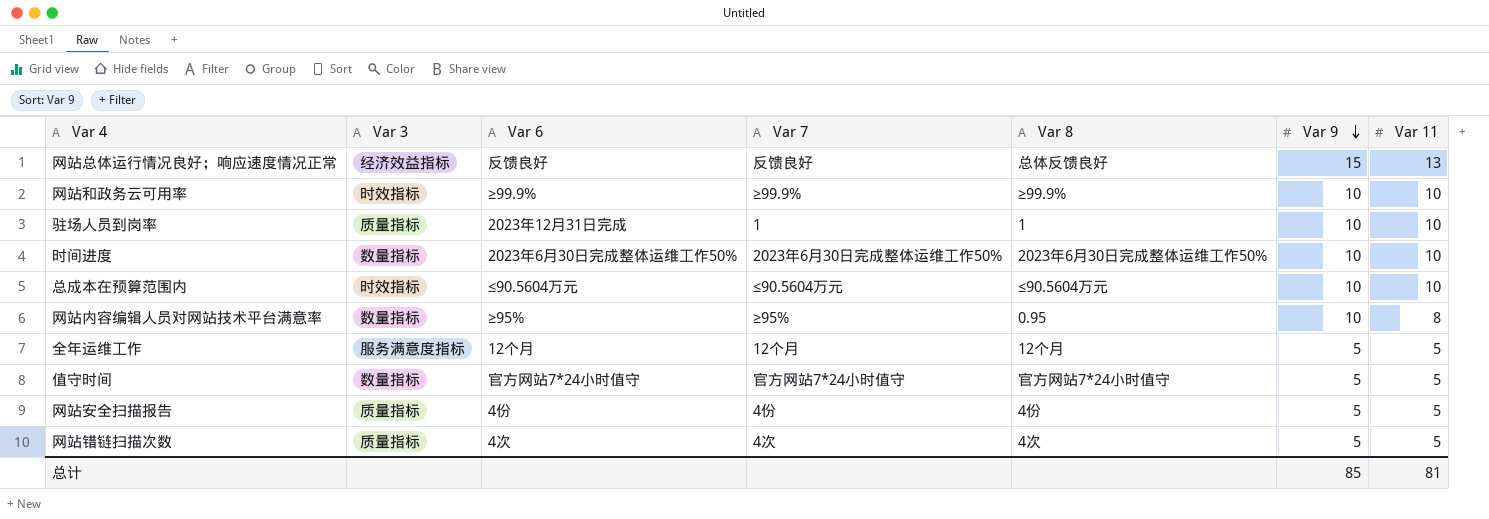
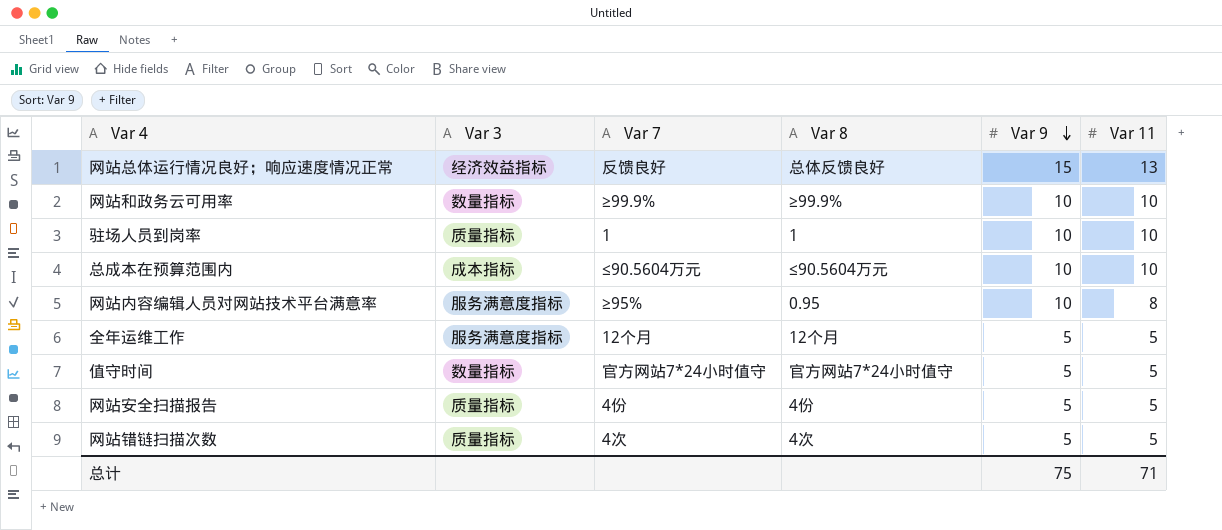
column Var 6 | position: 3 -> none
row 时间进度: 数量指标 | 2023年6月30日完成整体运维工作50% | 2023年6月30日完成整体运维工作50% | 2023年6月30日完成整体运维工作50% | 10 | 10 -> none
网站和政务云可用率 | Var 3: 时效指标 -> 数量指标
总成本在预算范围内 | Var 3: 时效指标 -> 成本指标
网站内容编辑人员对网站技术平台满意率 | Var 3: 数量指标 -> 服务满意度指标
总计 | Var 9: 85 -> 75
总计 | Var 11: 81 -> 71

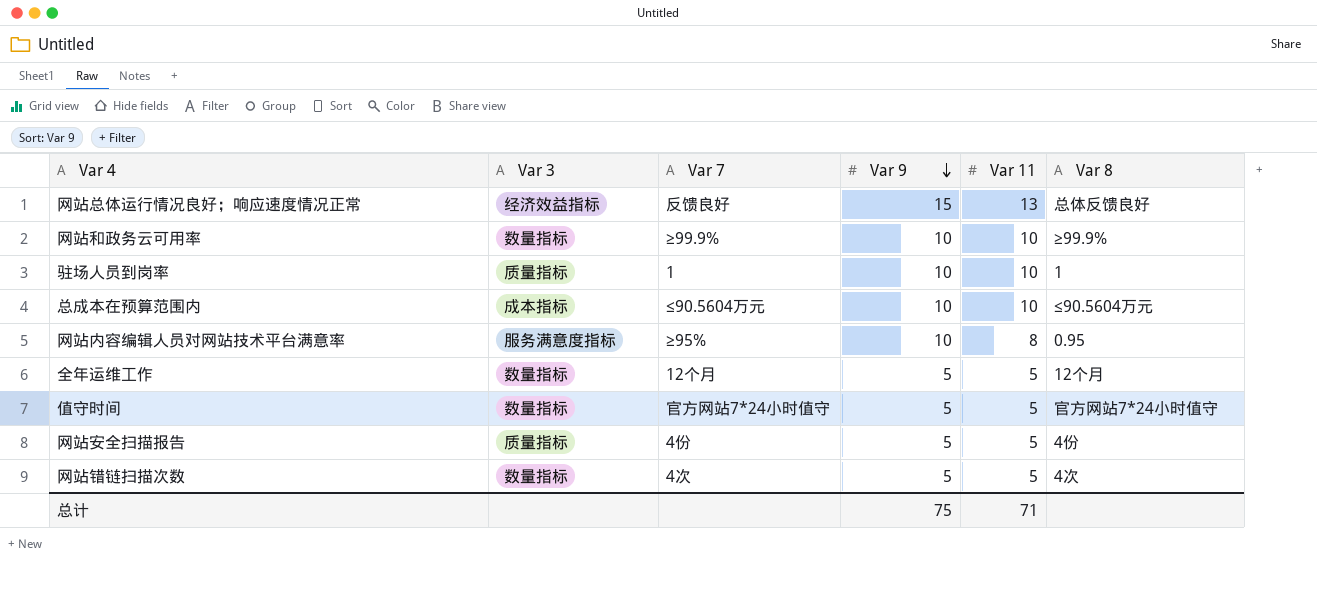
column Var 8 | position: 4 -> 6
全年运维工作 | Var 3: 服务满意度指标 -> 数量指标
网站错链扫描次数 | Var 3: 质量指标 -> 数量指标

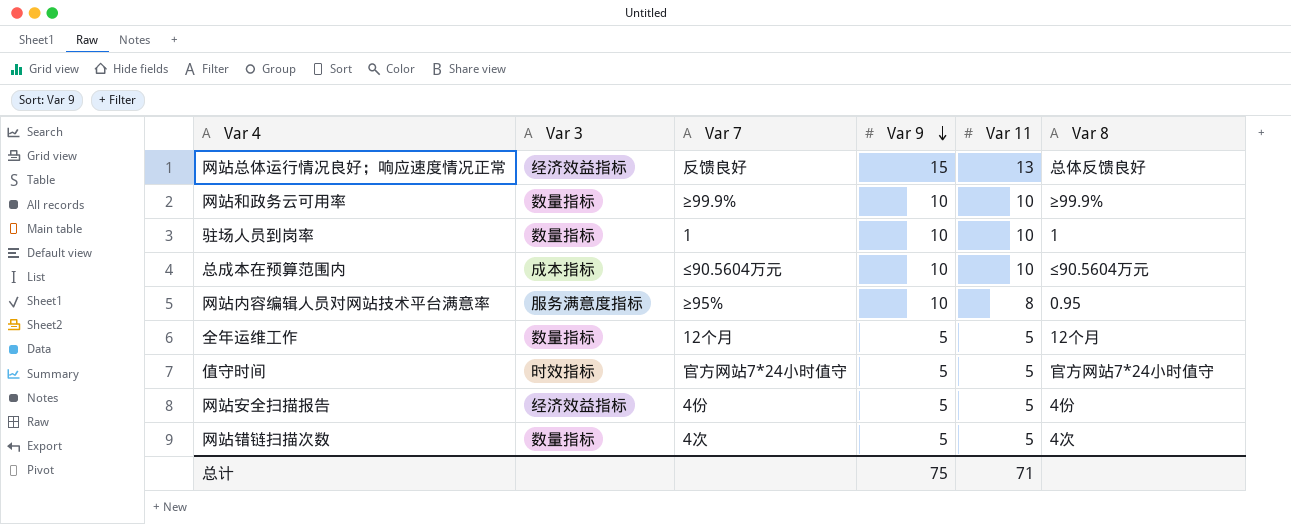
驻场人员到岗率 | Var 3: 质量指标 -> 数量指标
值守时间 | Var 3: 数量指标 -> 时效指标
网站安全扫描报告 | Var 3: 质量指标 -> 经济效益指标

